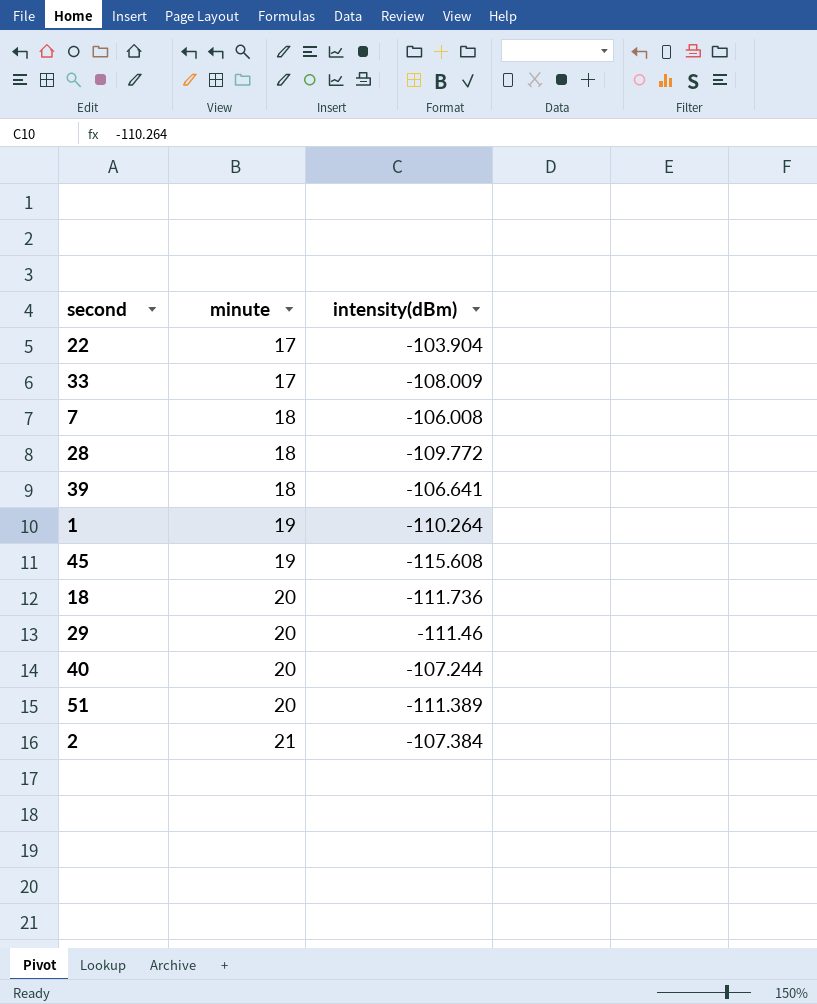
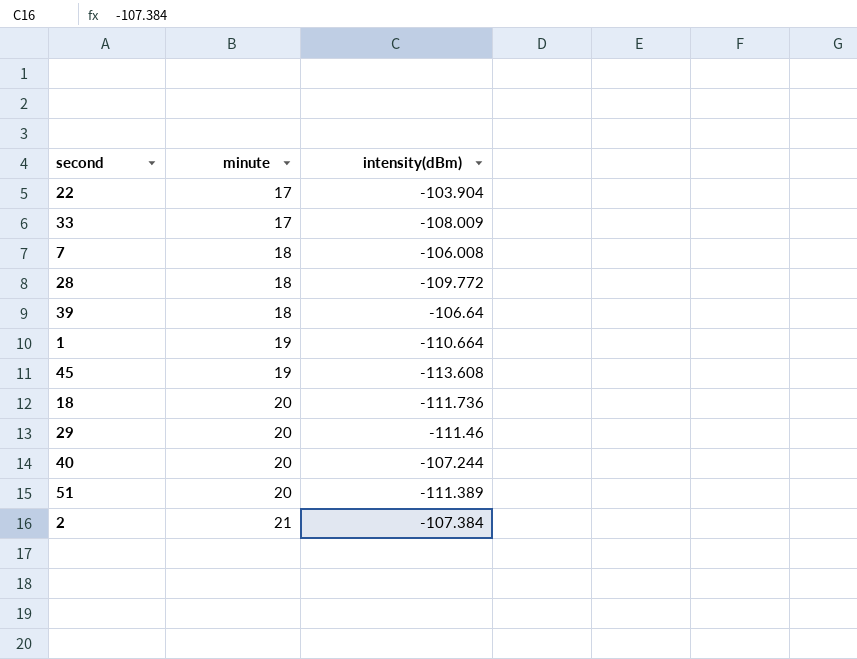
39 | intensity(dBm): -106.641 -> -106.64
1 | intensity(dBm): -110.264 -> -110.664
45 | intensity(dBm): -115.608 -> -113.608

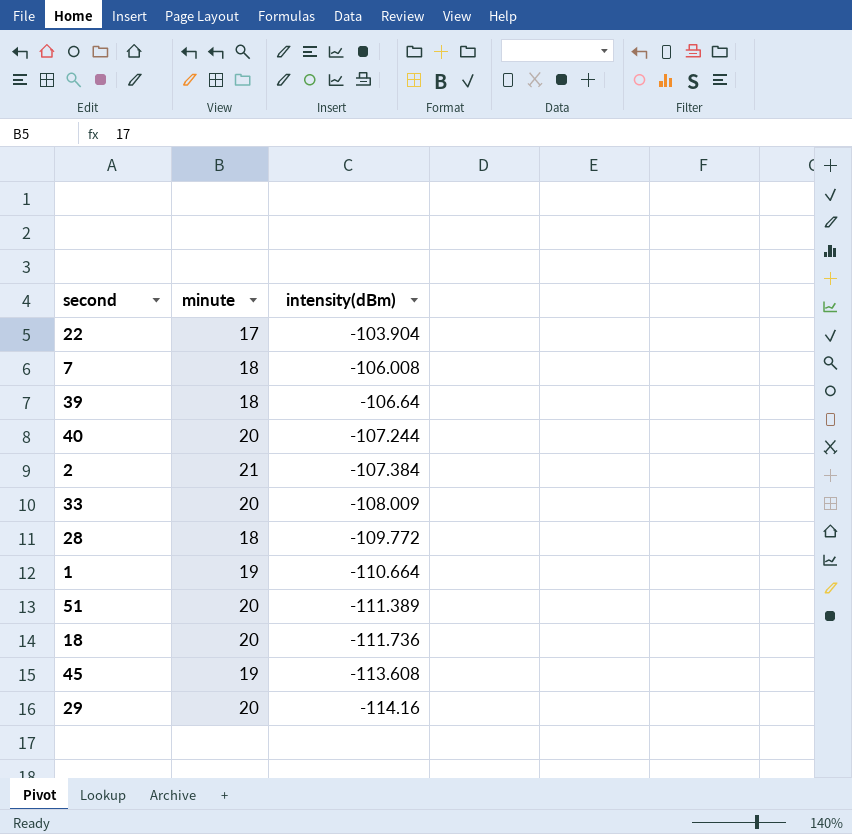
row order: minute ascending -> intensity(dBm) descending
33 | minute: 17 -> 20
29 | intensity(dBm): -111.46 -> -114.16

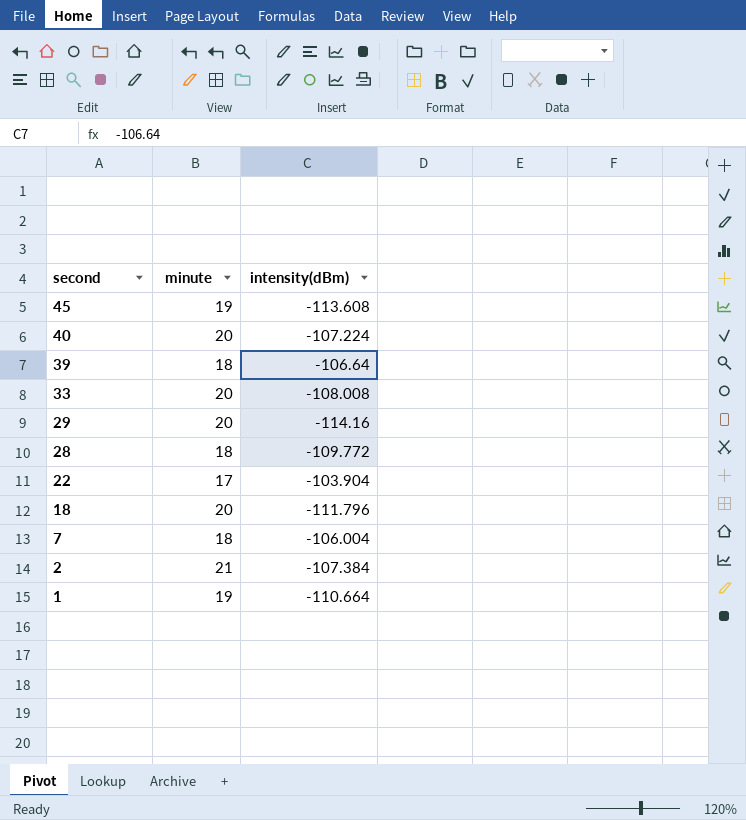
row order: intensity(dBm) descending -> second descending
row 51: 20 | -111.389 -> none
40 | intensity(dBm): -107.244 -> -107.224
33 | intensity(dBm): -108.009 -> -108.008
18 | intensity(dBm): -111.736 -> -111.796
7 | intensity(dBm): -106.008 -> -106.004

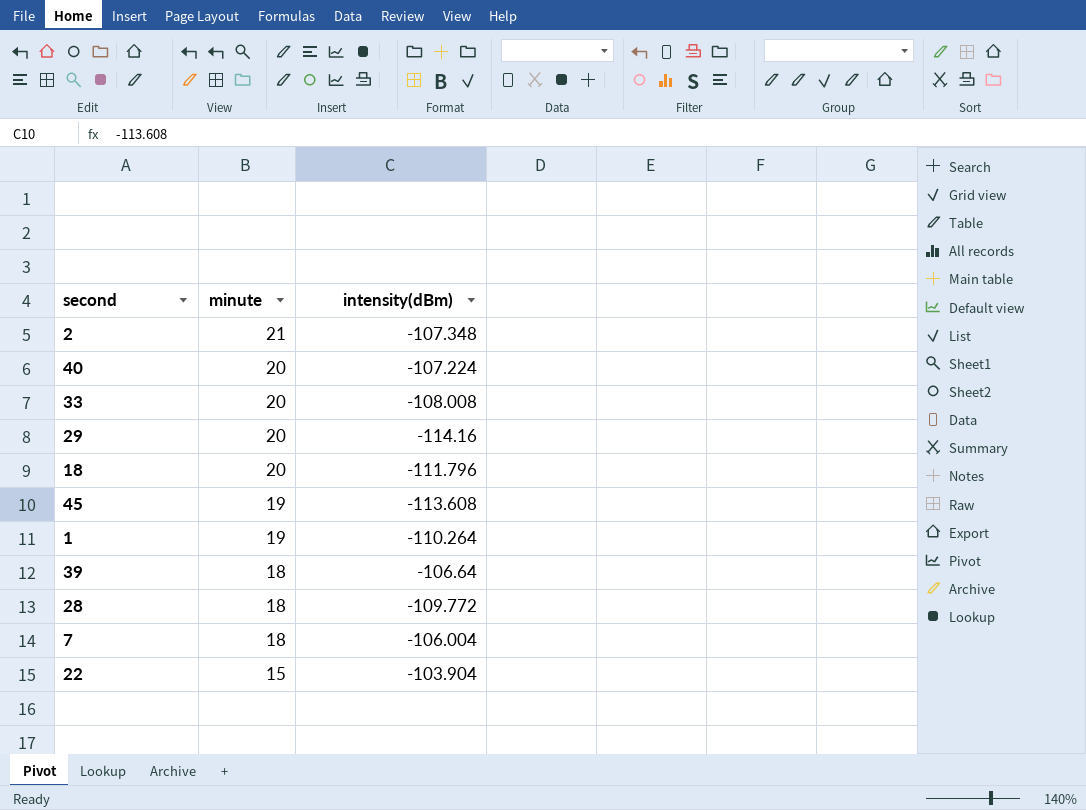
row order: second descending -> minute descending
2 | intensity(dBm): -107.384 -> -107.348
1 | intensity(dBm): -110.664 -> -110.264
22 | minute: 17 -> 15

